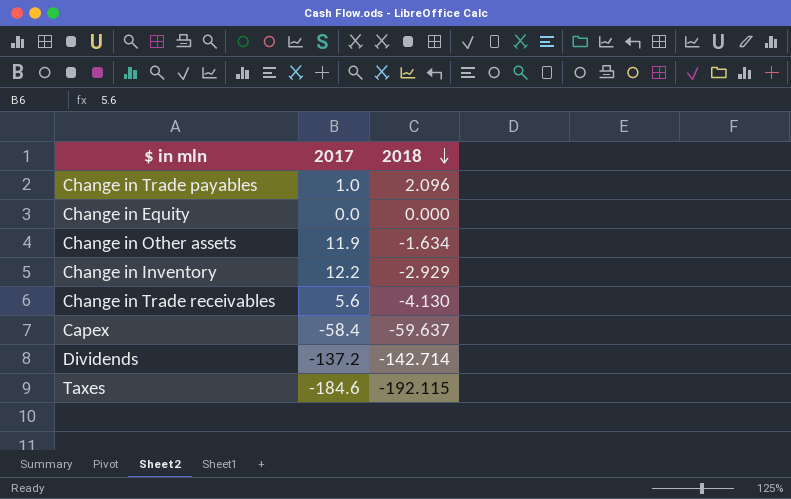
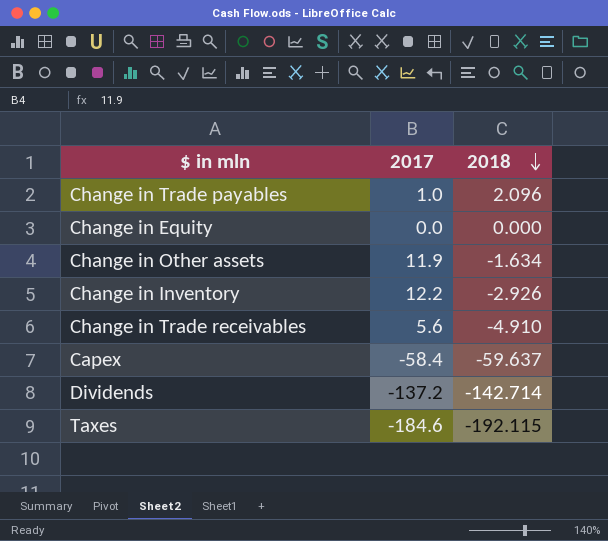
Change in Inventory | 2018: -2.929 -> -2.926
Change in Trade receivables | 2018: -4.130 -> -4.910

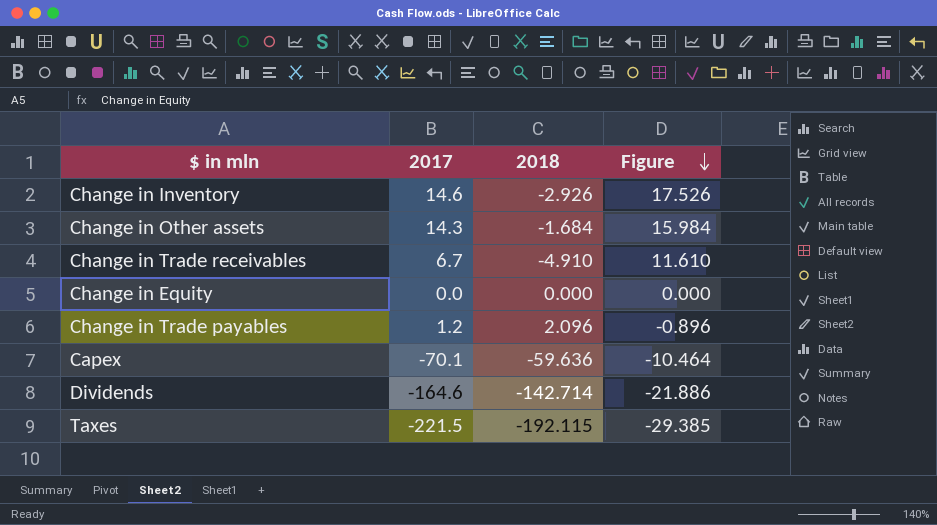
row order: 2018 descending -> Figure descending
column Figure | formula: none -> [2017] - [2018]
Change in Inventory | 2017: 12.2 -> 14.6
Change in Other assets | 2017: 11.9 -> 14.3
Change in Other assets | 2018: -1.634 -> -1.684
Change in Trade receivables | 2017: 5.6 -> 6.7
Change in Trade payables | 2017: 1.0 -> 1.2
Capex | 2017: -58.4 -> -70.1
Capex | 2018: -59.637 -> -59.636
Dividends | 2017: -137.2 -> -164.6
Taxes | 2017: -184.6 -> -221.5

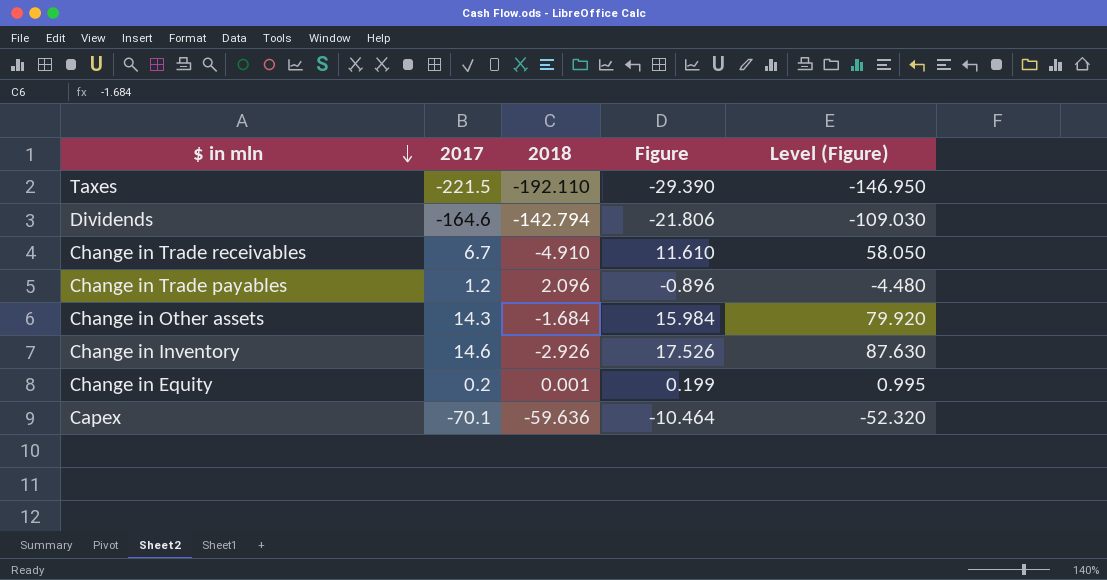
row order: Figure descending -> $ in mln descending
column Level (Figure) | formula: none -> [Figure] * 5
Taxes | 2018: -192.115 -> -192.110
Taxes | Figure: -29.385 -> -29.390
Dividends | 2018: -142.714 -> -142.794
Dividends | Figure: -21.886 -> -21.806
Change in Equity | 2017: 0.0 -> 0.2
Change in Equity | 2018: 0.000 -> 0.001
Change in Equity | Figure: 0.000 -> 0.199

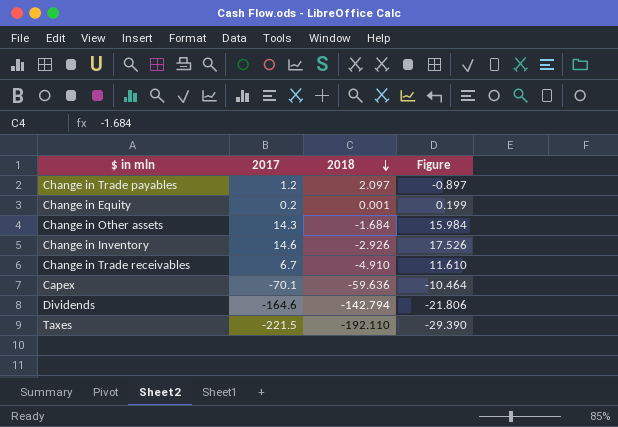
row order: $ in mln descending -> 2018 descending
column Level (Figure) | formula: [Figure] * 5 -> none
Change in Trade payables | 2018: 2.096 -> 2.097
Change in Trade payables | Figure: -0.896 -> -0.897

